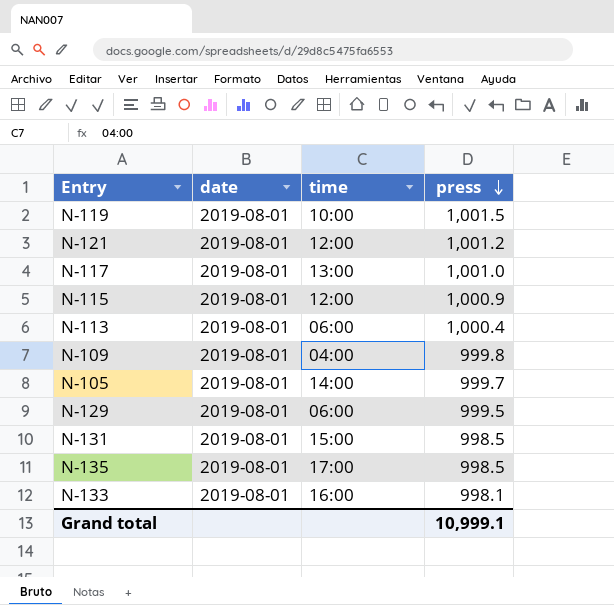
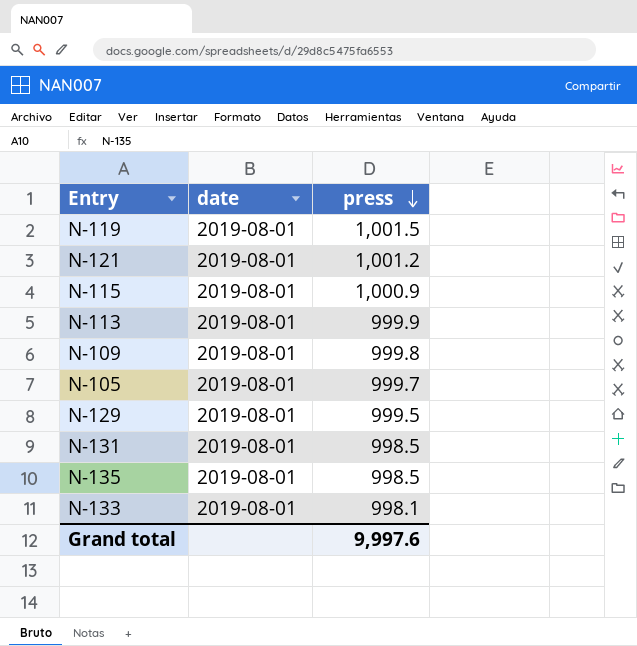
column time | position: 3 -> none
row N-117: 2019-08-01 | 13:00 | 1,001.0 -> none
N-113 | press: 1,000.4 -> 999.9
Grand total | press: 10,999.1 -> 9,997.6

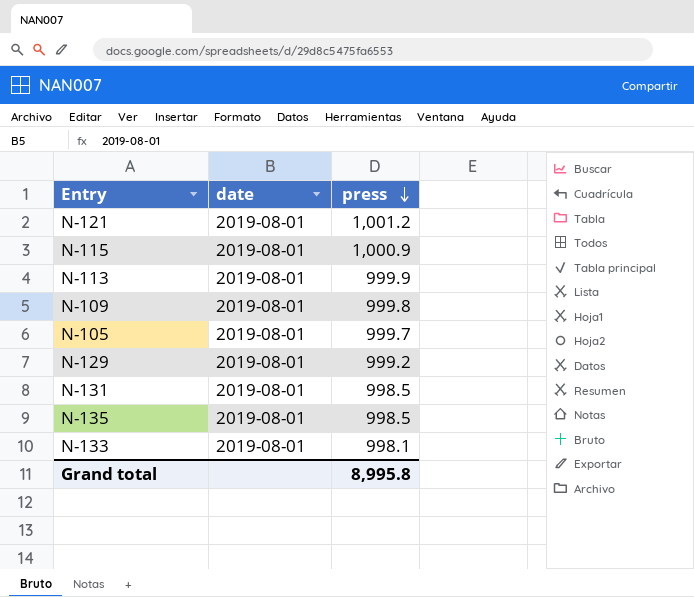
row N-119: 2019-08-01 | 1,001.5 -> none
N-129 | press: 999.5 -> 999.2
Grand total | press: 9,997.6 -> 8,995.8

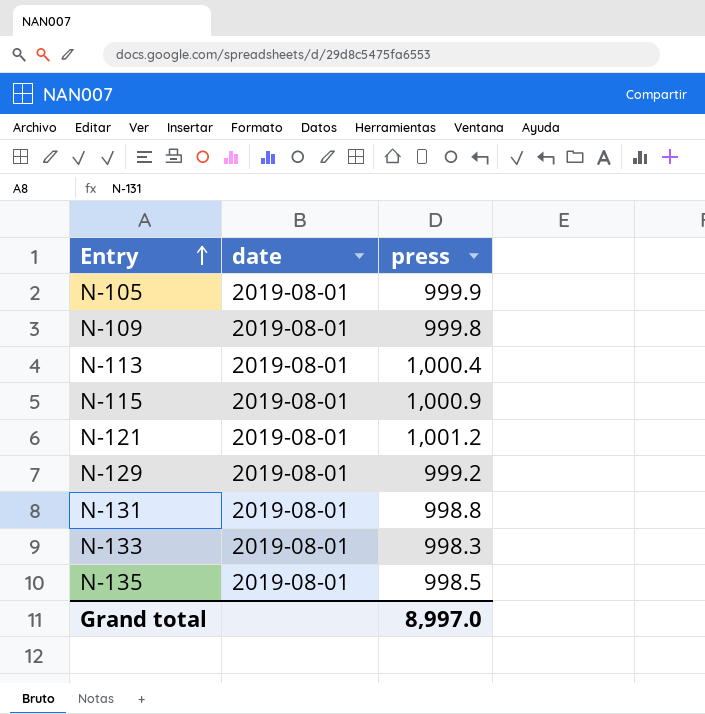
row order: press descending -> Entry ascending
N-105 | press: 999.7 -> 999.9
N-113 | press: 999.9 -> 1,000.4
N-131 | press: 998.5 -> 998.8
N-133 | press: 998.1 -> 998.3
Grand total | press: 8,995.8 -> 8,997.0

